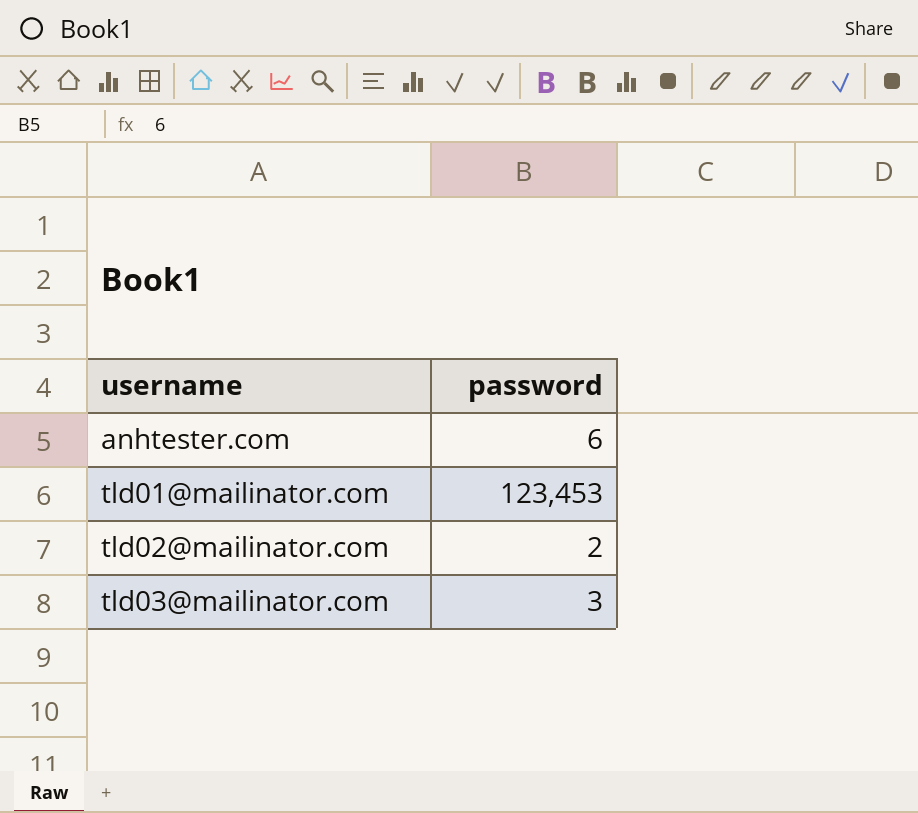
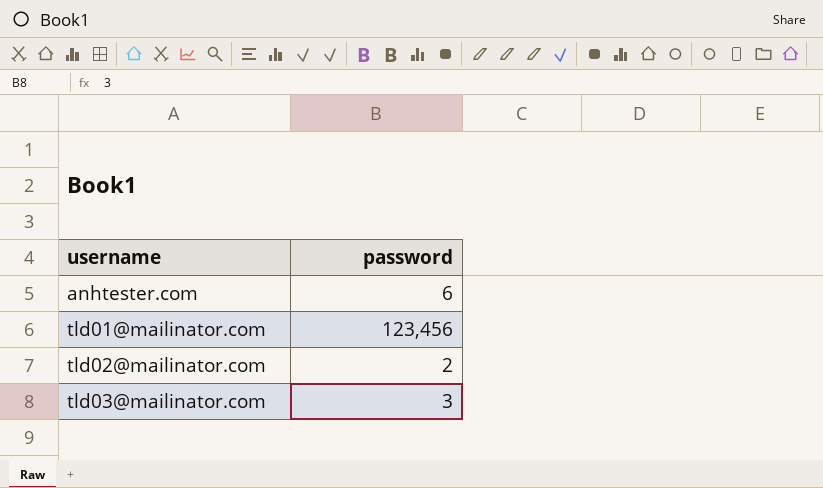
tld01@mailinator.com | password: 123,453 -> 123,456

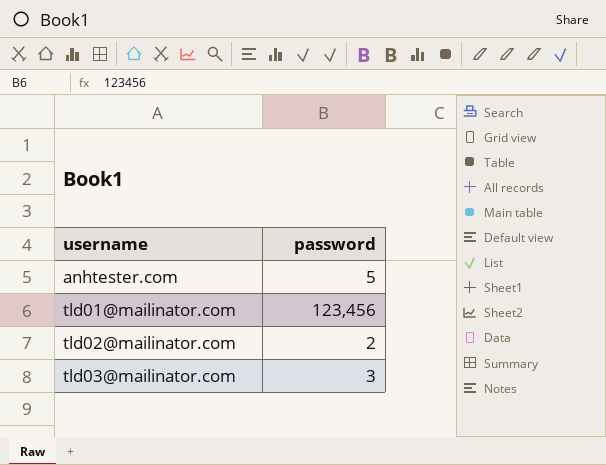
anhtester.com | password: 6 -> 5

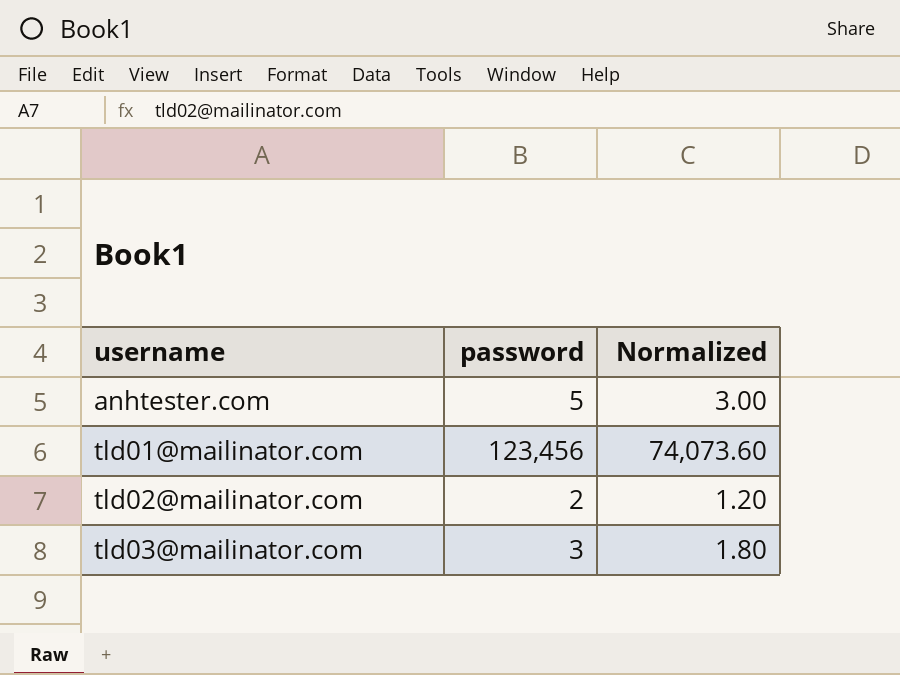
column Normalized | formula: none -> [password] * 0.6

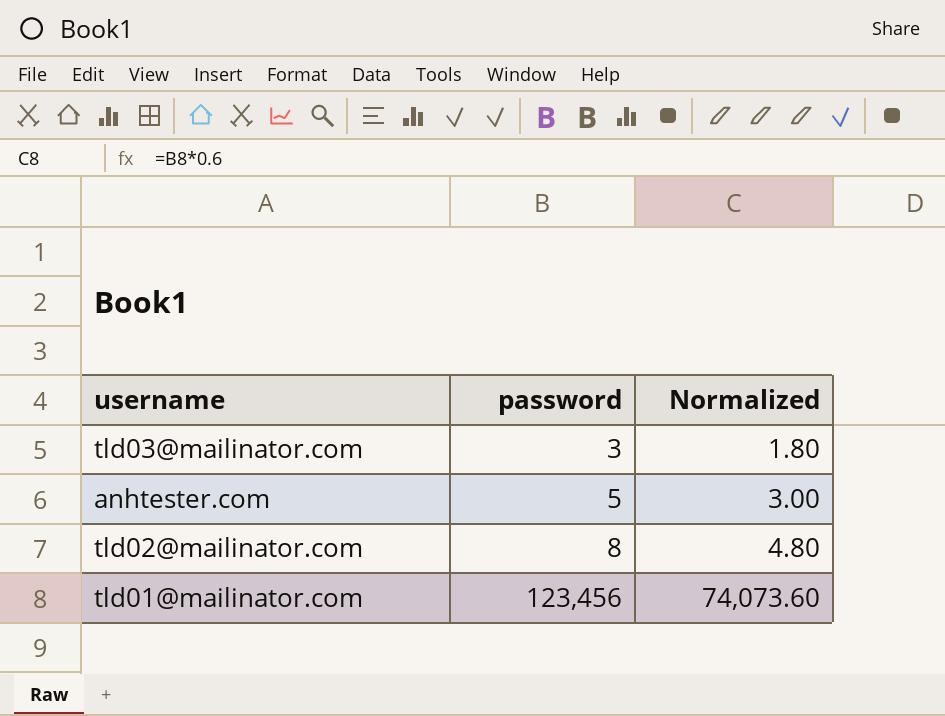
row order: username ascending -> password ascending
tld02@mailinator.com | password: 2 -> 8
tld02@mailinator.com | Normalized: 1.20 -> 4.80

